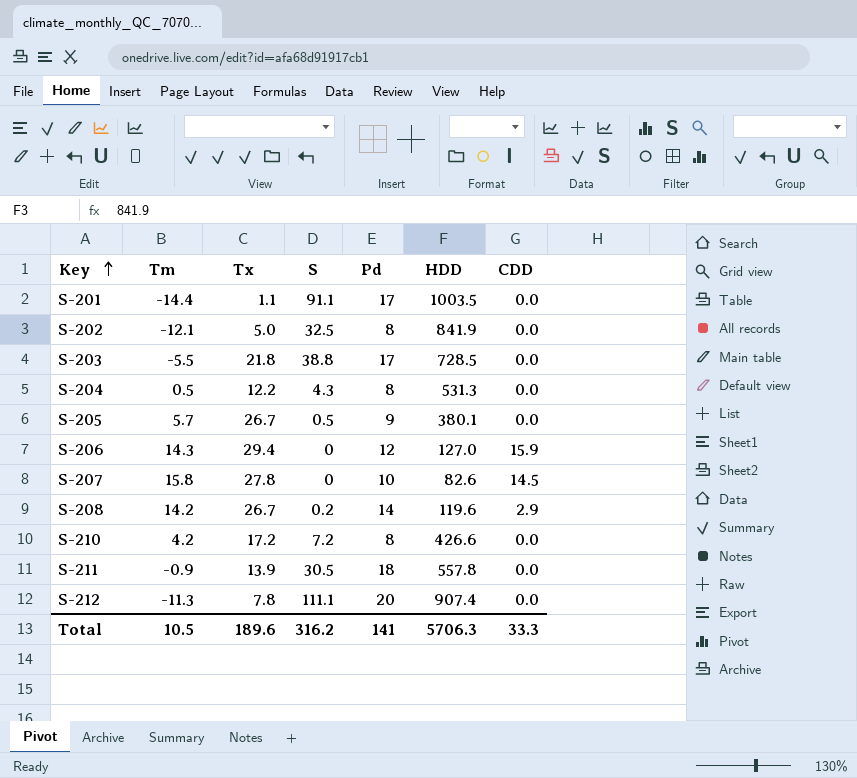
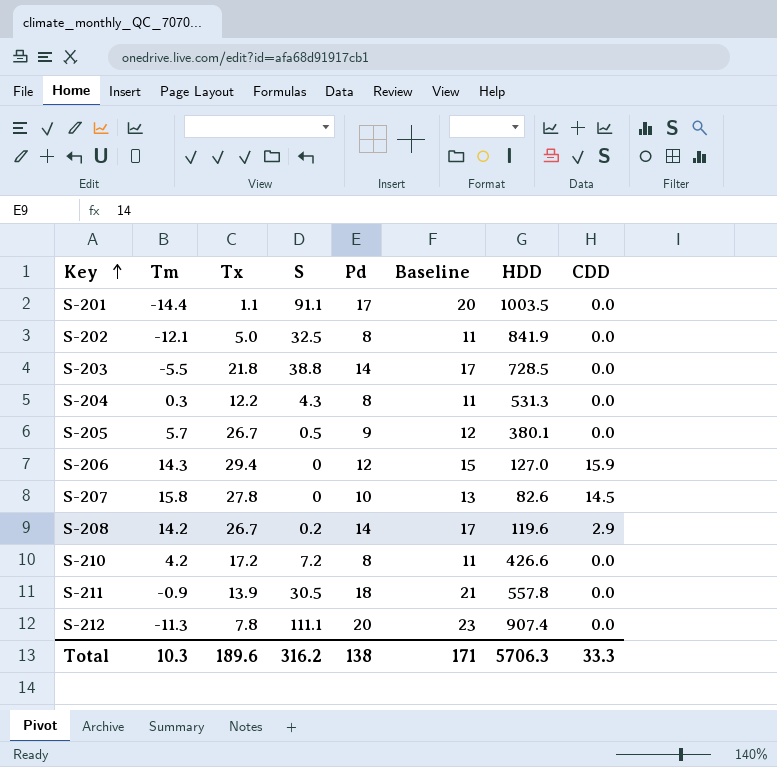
column Baseline | formula: none -> [Pd] + 3
S-203 | Pd: 17 -> 14
S-204 | Tm: 0.5 -> 0.3
Total | Tm: 10.5 -> 10.3
Total | Pd: 141 -> 138

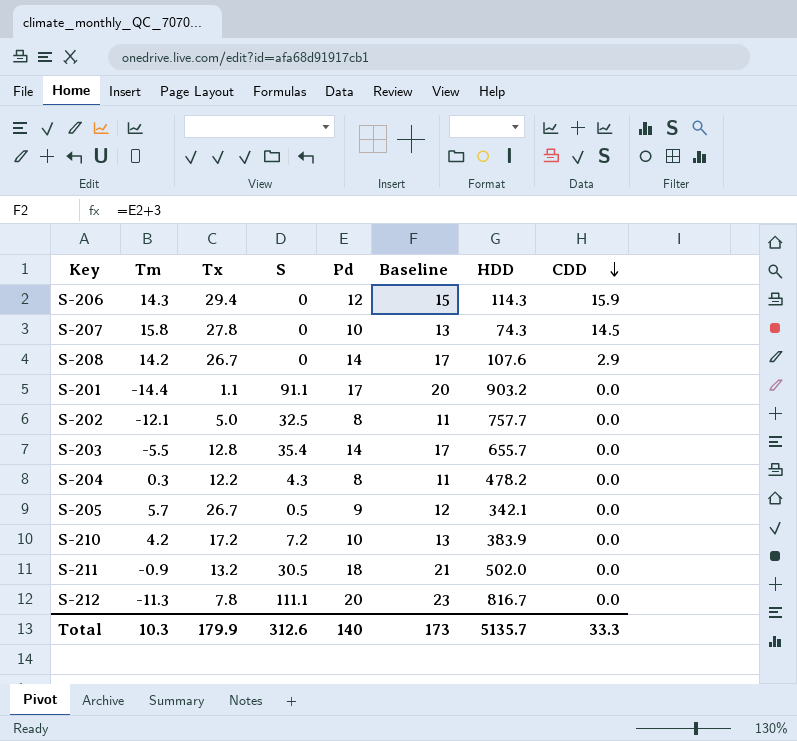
row order: Key ascending -> CDD descending
S-206 | HDD: 127.0 -> 114.3
S-207 | HDD: 82.6 -> 74.3
S-208 | S: 0.2 -> 0
S-208 | HDD: 119.6 -> 107.6
S-201 | HDD: 1003.5 -> 903.2
S-202 | HDD: 841.9 -> 757.7
S-203 | Tx: 21.8 -> 12.8
S-203 | S: 38.8 -> 35.4
S-203 | HDD: 728.5 -> 655.7
S-204 | HDD: 531.3 -> 478.2
S-205 | HDD: 380.1 -> 342.1
S-210 | Pd: 8 -> 10
S-210 | Baseline: 11 -> 13
S-210 | HDD: 426.6 -> 383.9
S-211 | Tx: 13.9 -> 13.2
S-211 | HDD: 557.8 -> 502.0
S-212 | HDD: 907.4 -> 816.7
Total | Tx: 189.6 -> 179.9
Total | S: 316.2 -> 312.6
Total | Pd: 138 -> 140
Total | Baseline: 171 -> 173
Total | HDD: 5706.3 -> 5135.7

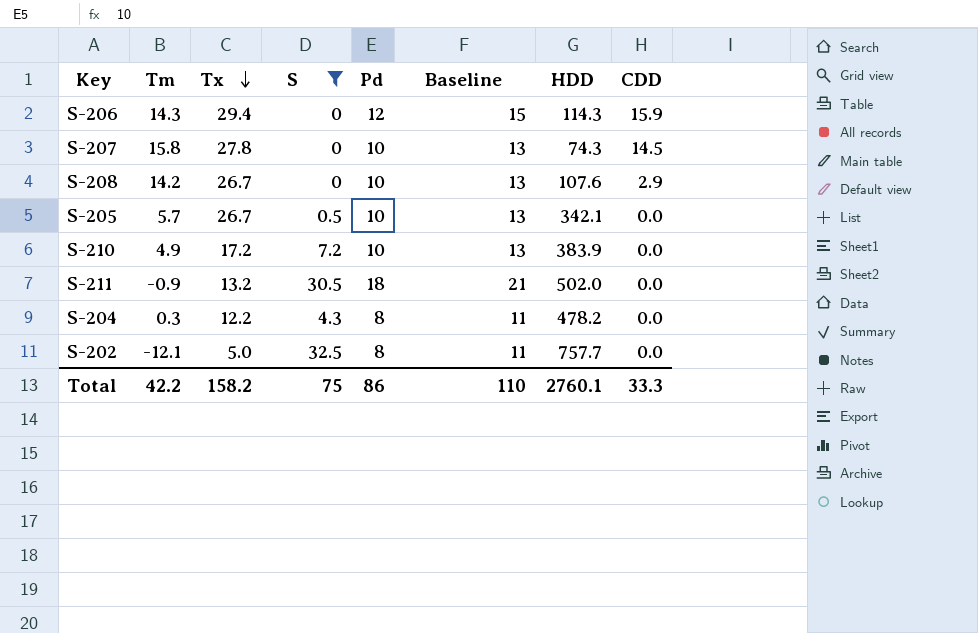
filter: none -> S <= 32.5
row order: CDD descending -> Tx descending
S-208 | Pd: 14 -> 10
S-208 | Baseline: 17 -> 13
S-205 | Pd: 9 -> 10
S-205 | Baseline: 12 -> 13
S-210 | Tm: 4.2 -> 4.9
Total | Tm: 10.3 -> 42.2
Total | Tx: 179.9 -> 158.2
Total | S: 312.6 -> 75
Total | Pd: 140 -> 86
Total | Baseline: 173 -> 110
Total | HDD: 5135.7 -> 2760.1

